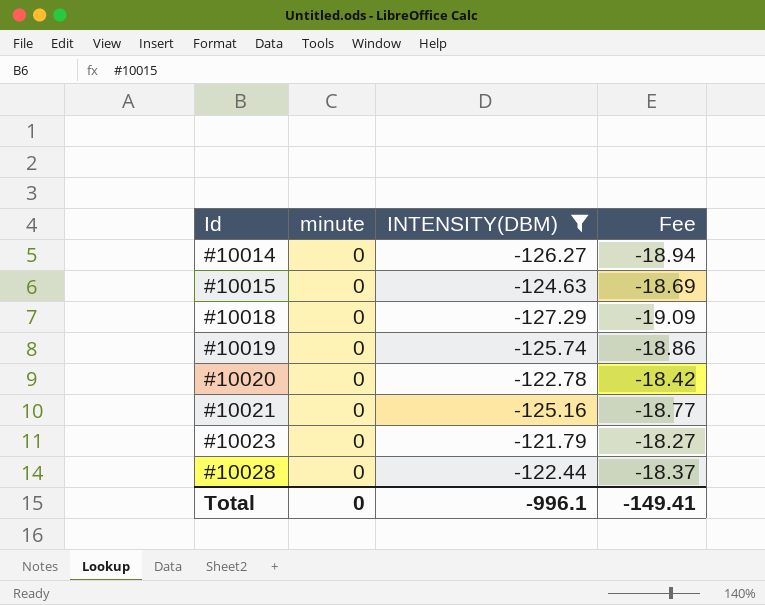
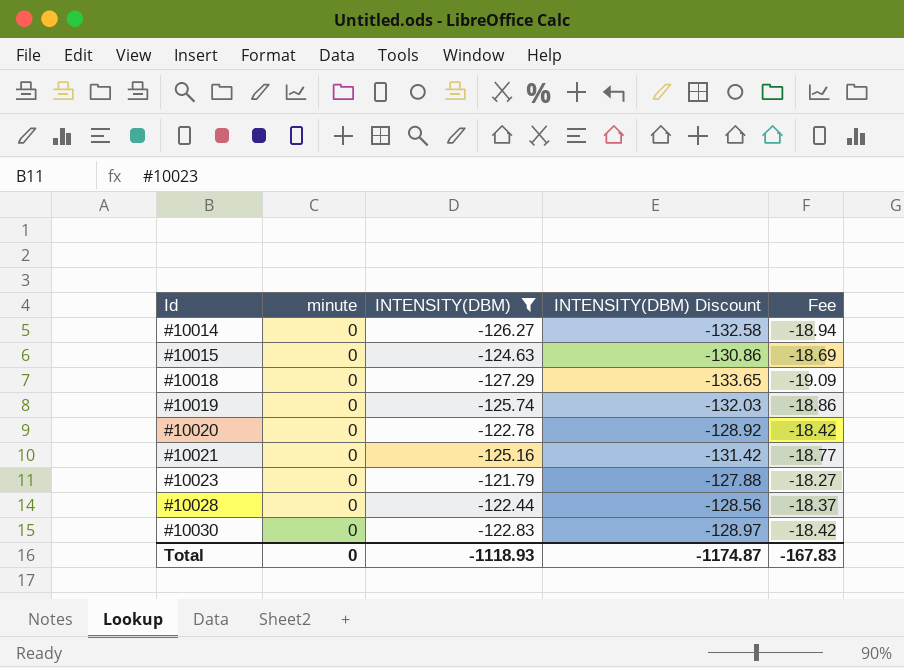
column INTENSITY(DBM) Discount | formula: none -> [INTENSITY(DBM)] * 1.05
row #10030: none -> 0 | -122.83 | -128.97 | -18.42
Total | INTENSITY(DBM): -996.1 -> -1118.93
Total | Fee: -149.41 -> -167.83

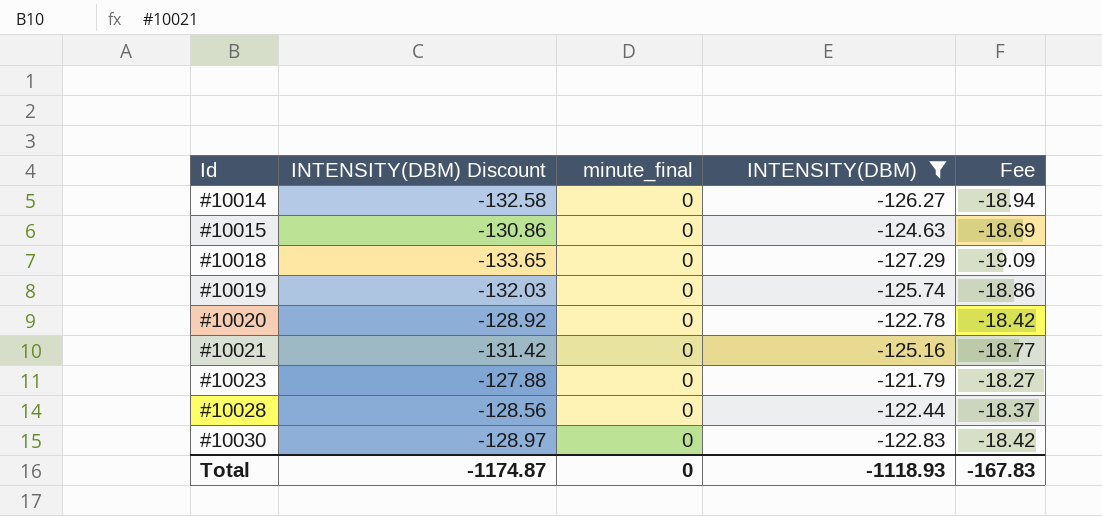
column INTENSITY(DBM) Discount | position: 4 -> 2
column name: minute -> minute_final

